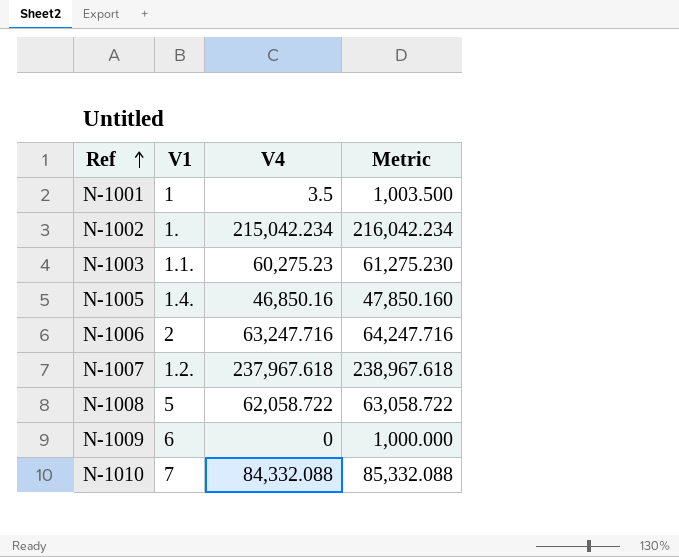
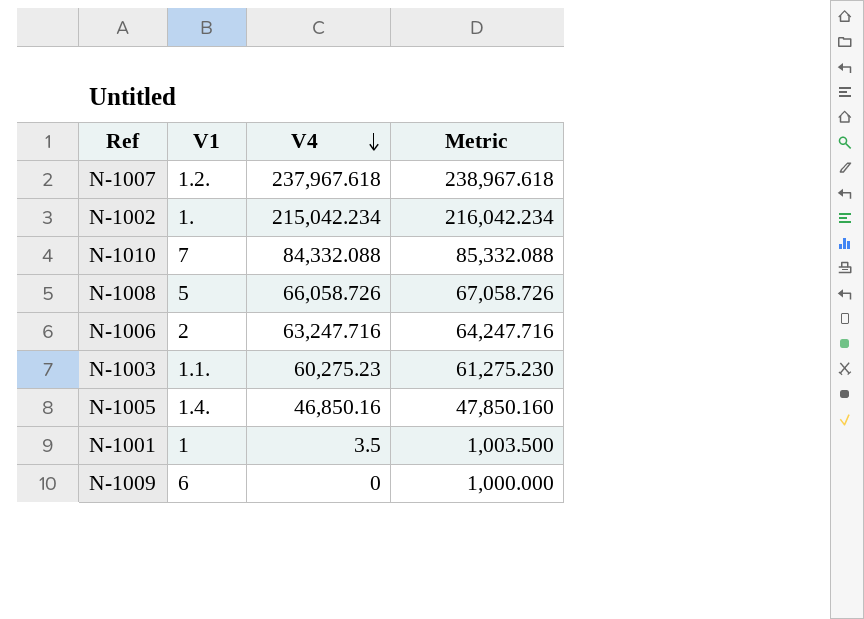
row order: Ref ascending -> V4 descending
N-1008 | V4: 62,058.722 -> 66,058.726
N-1008 | Metric: 63,058.722 -> 67,058.726

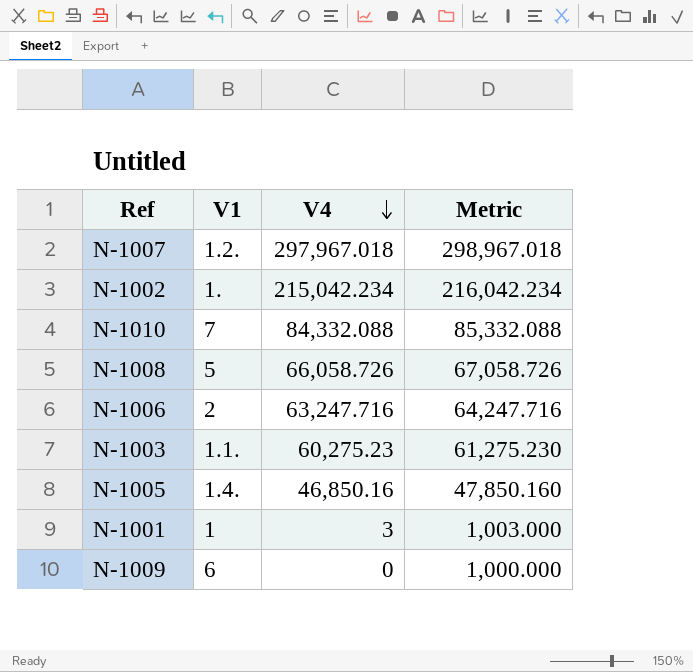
N-1007 | V4: 237,967.618 -> 297,967.018
N-1007 | Metric: 238,967.618 -> 298,967.018
N-1001 | V4: 3.5 -> 3
N-1001 | Metric: 1,003.500 -> 1,003.000

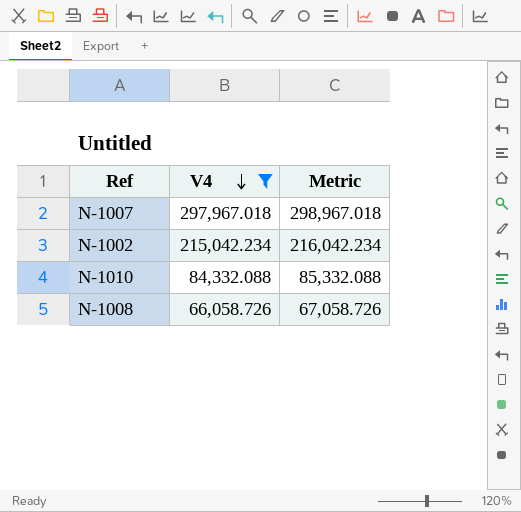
filter: none -> V4 >= 66,058.726
column V1 | position: 2 -> none

